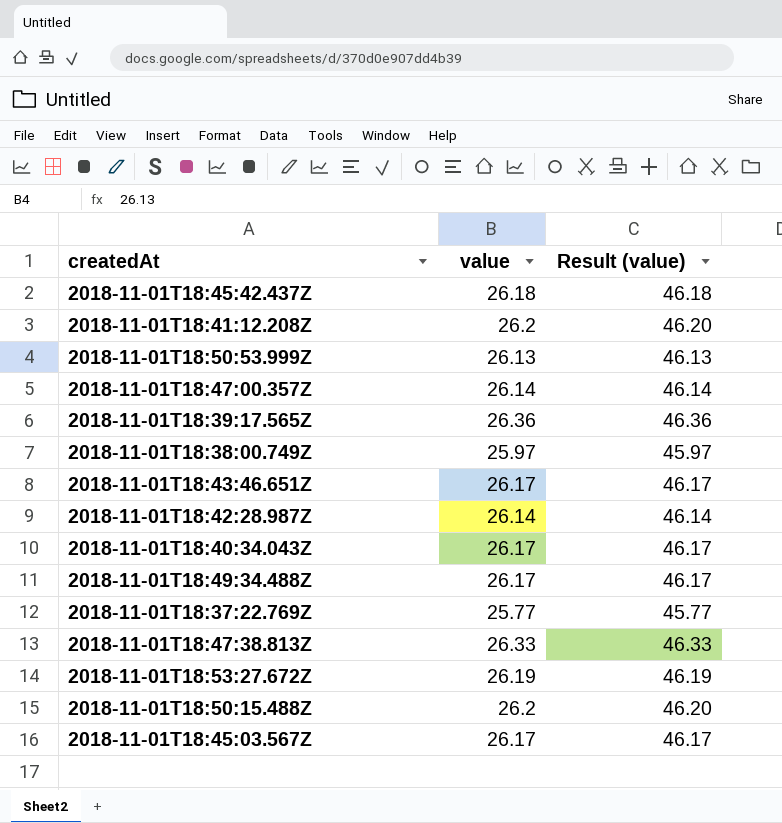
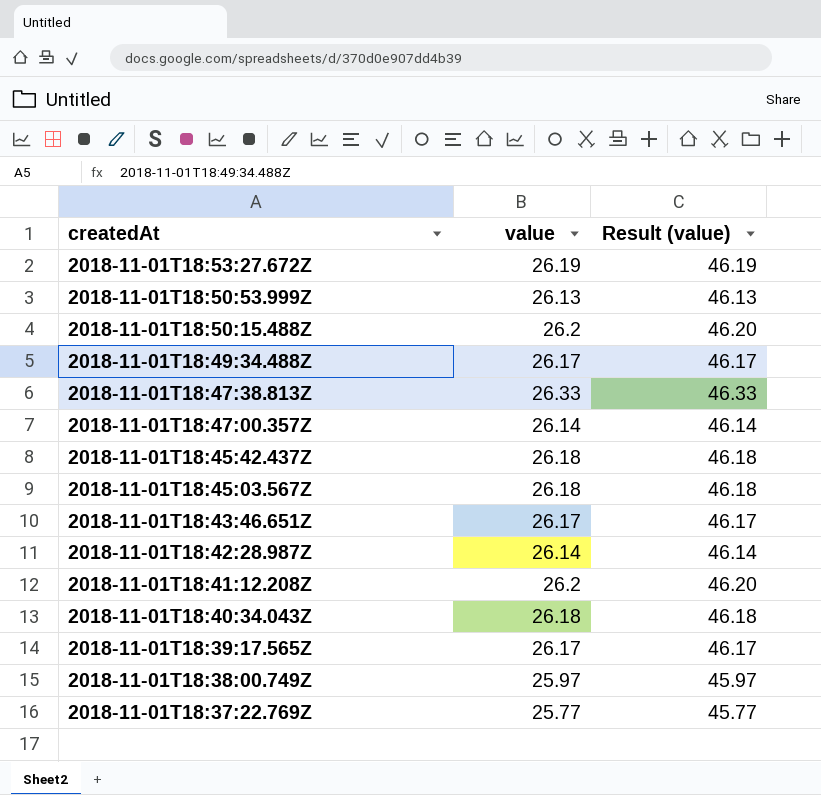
row order: none -> createdAt descending
2018-11-01T18:45:03.567Z | value: 26.17 -> 26.18
2018-11-01T18:45:03.567Z | Result (value): 46.17 -> 46.18
2018-11-01T18:40:34.043Z | value: 26.17 -> 26.18
2018-11-01T18:40:34.043Z | Result (value): 46.17 -> 46.18
2018-11-01T18:39:17.565Z | value: 26.36 -> 26.17
2018-11-01T18:39:17.565Z | Result (value): 46.36 -> 46.17

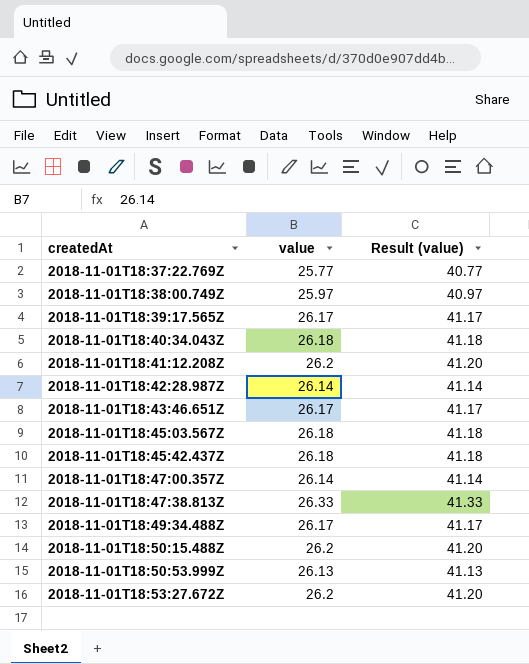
row order: createdAt descending -> createdAt ascending
column Result (value) | formula: [value] + 20 -> [value] + 15
2018-11-01T18:53:27.672Z | value: 26.19 -> 26.2

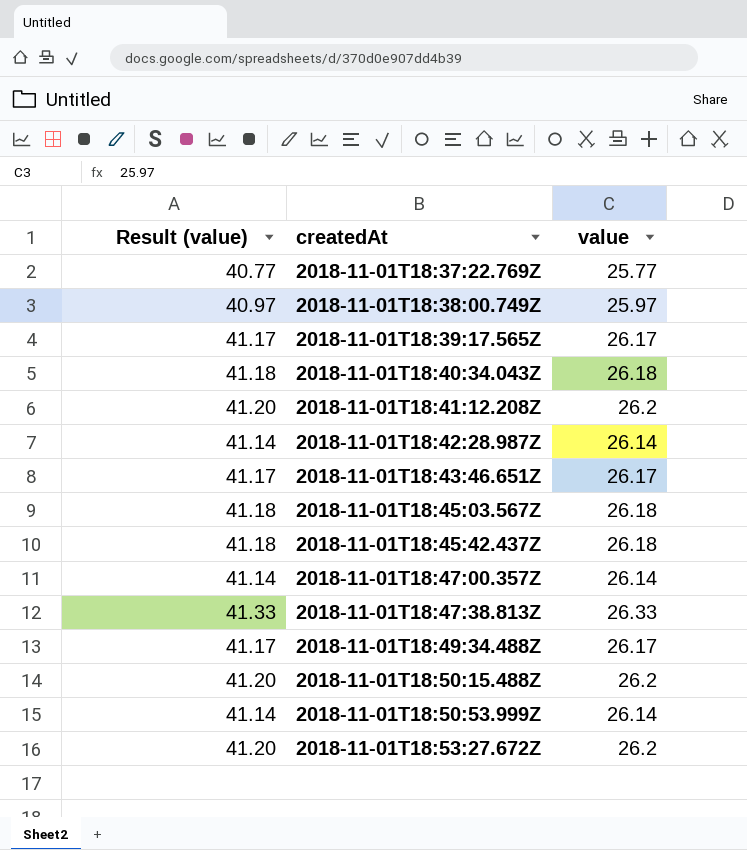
column Result (value) | position: 3 -> 1
2018-11-01T18:50:53.999Z | Result (value): 41.13 -> 41.14
2018-11-01T18:50:53.999Z | value: 26.13 -> 26.14

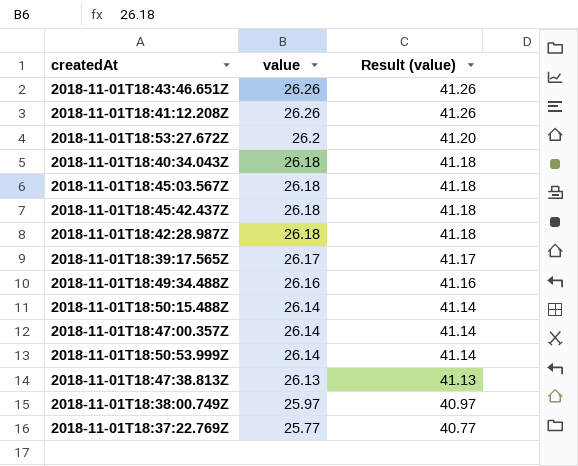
row order: createdAt ascending -> value descending
column Result (value) | position: 1 -> 3
2018-11-01T18:43:46.651Z | value: 26.17 -> 26.26
2018-11-01T18:43:46.651Z | Result (value): 41.17 -> 41.26
2018-11-01T18:41:12.208Z | value: 26.2 -> 26.26
2018-11-01T18:41:12.208Z | Result (value): 41.20 -> 41.26
2018-11-01T18:42:28.987Z | value: 26.14 -> 26.18
2018-11-01T18:42:28.987Z | Result (value): 41.14 -> 41.18
2018-11-01T18:49:34.488Z | value: 26.17 -> 26.16
2018-11-01T18:49:34.488Z | Result (value): 41.17 -> 41.16
2018-11-01T18:50:15.488Z | value: 26.2 -> 26.14
2018-11-01T18:50:15.488Z | Result (value): 41.20 -> 41.14
2018-11-01T18:47:38.813Z | value: 26.33 -> 26.13
2018-11-01T18:47:38.813Z | Result (value): 41.33 -> 41.13

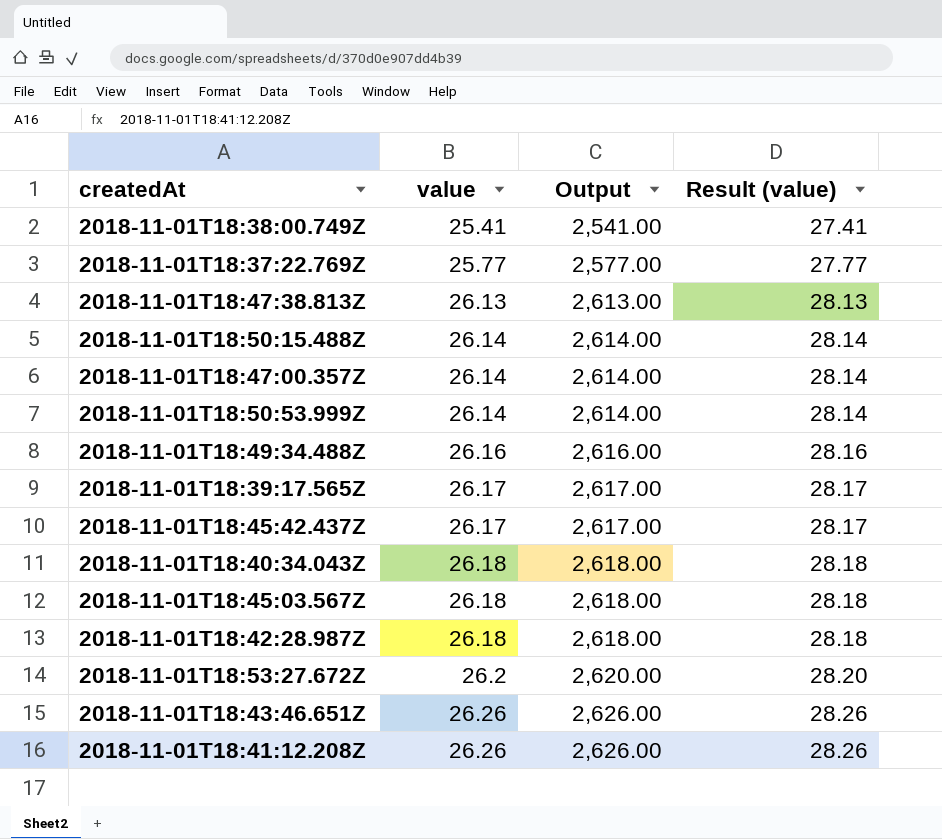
row order: value descending -> value ascending
column Output | formula: none -> [value] * 100
column Result (value) | formula: [value] + 15 -> [value] + 2
2018-11-01T18:38:00.749Z | value: 25.97 -> 25.41
2018-11-01T18:45:42.437Z | value: 26.18 -> 26.17

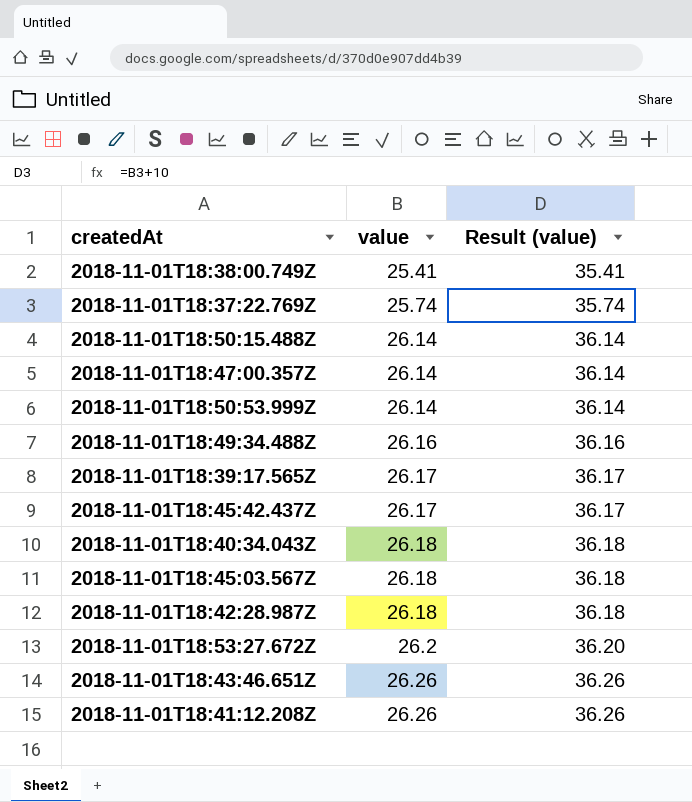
column Output | formula: [value] * 100 -> none
column Result (value) | formula: [value] + 2 -> [value] + 10
row 2018-11-01T18:47:38.813Z: 26.13 | 2,613.00 | 28.13 -> none
2018-11-01T18:37:22.769Z | value: 25.77 -> 25.74

